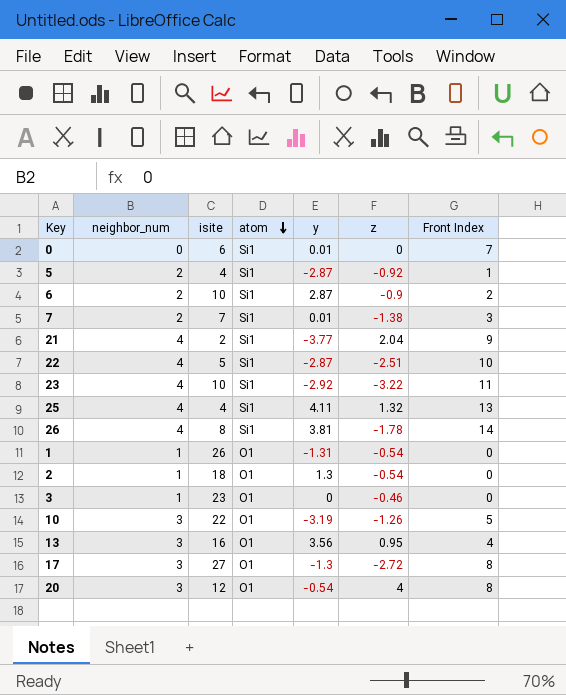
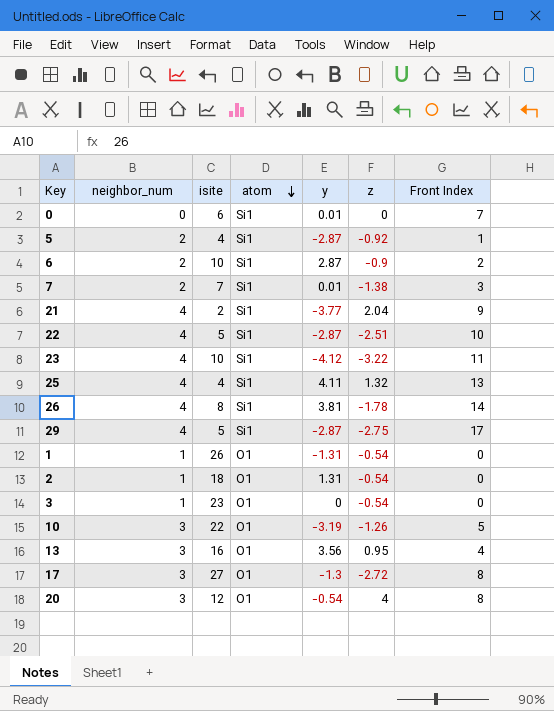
23 | y: -2.92 -> -4.12
row 29: none -> 4 | 5 | Si1 | -2.87 | -2.75 | 17
2 | y: 1.3 -> 1.31
3 | z: -0.46 -> -0.54

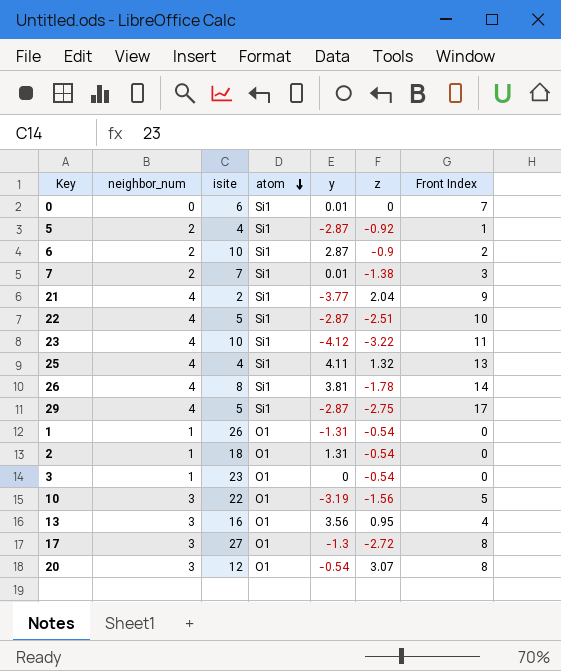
10 | z: -1.26 -> -1.56
20 | z: 4 -> 3.07

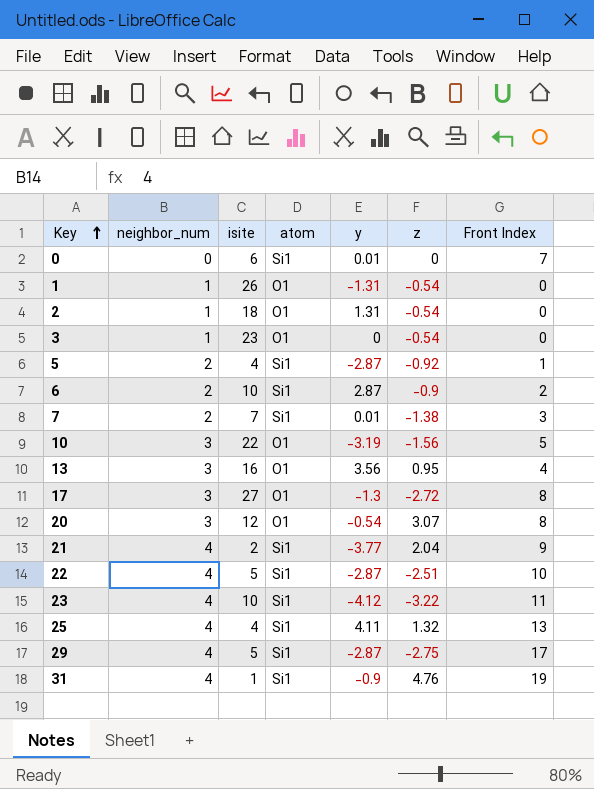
row order: atom descending -> Key ascending
row 26: 4 | 8 | Si1 | 3.81 | -1.78 | 14 -> none
row 31: none -> 4 | 1 | Si1 | -0.9 | 4.76 | 19

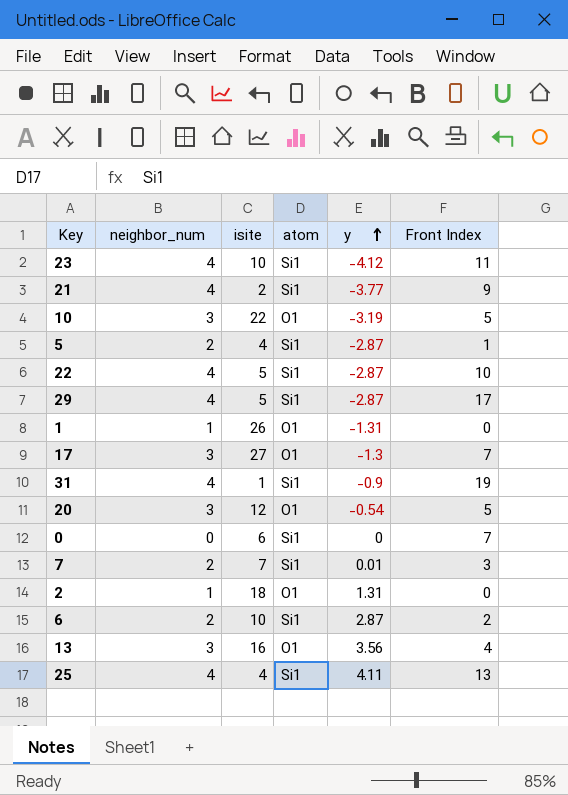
row order: Key ascending -> y ascending
column z | position: 6 -> none
row 3: 1 | 23 | O1 | 0 | -0.54 | 0 -> none
17 | Front Index: 8 -> 7
20 | Front Index: 8 -> 5
0 | y: 0.01 -> 0

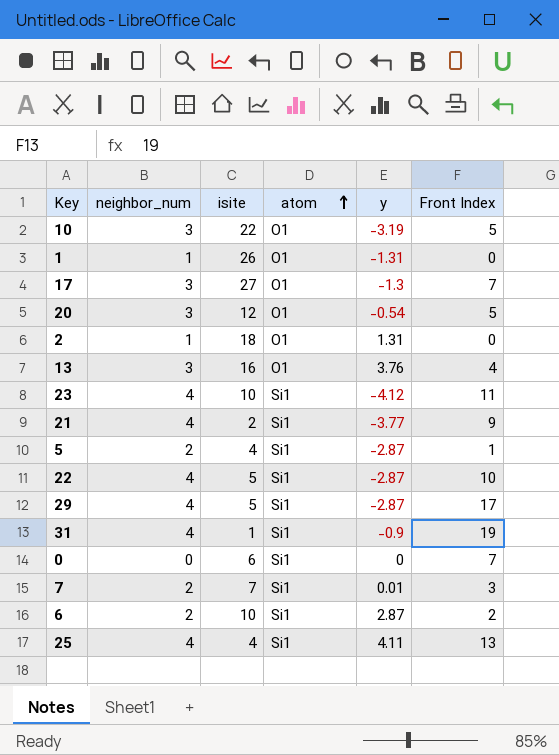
row order: y ascending -> atom ascending
13 | y: 3.56 -> 3.76

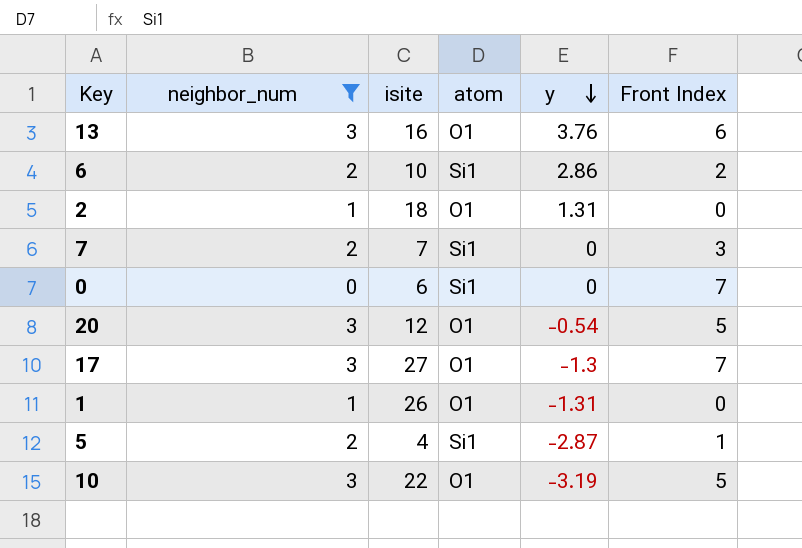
filter: none -> neighbor_num != 4
row order: atom ascending -> y descending
13 | Front Index: 4 -> 6
6 | y: 2.87 -> 2.86
7 | y: 0.01 -> 0

